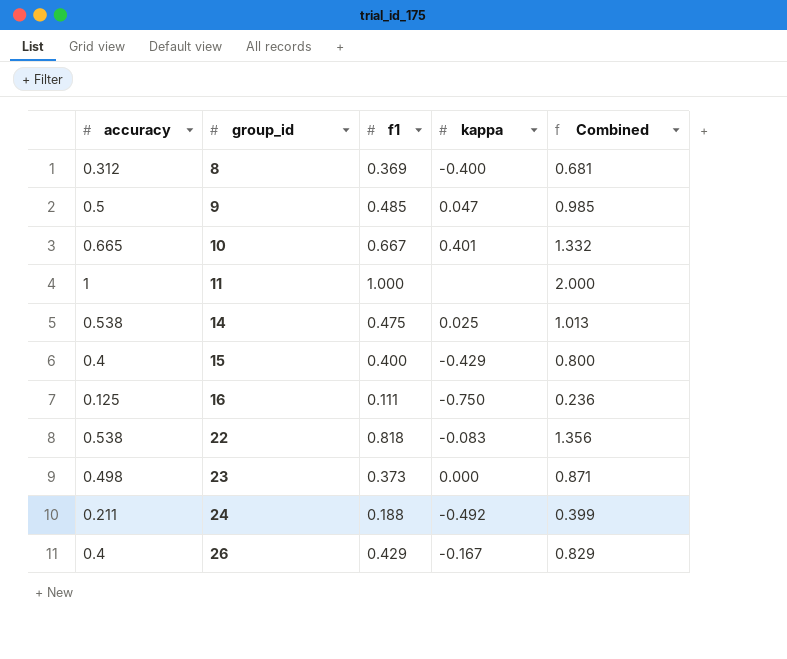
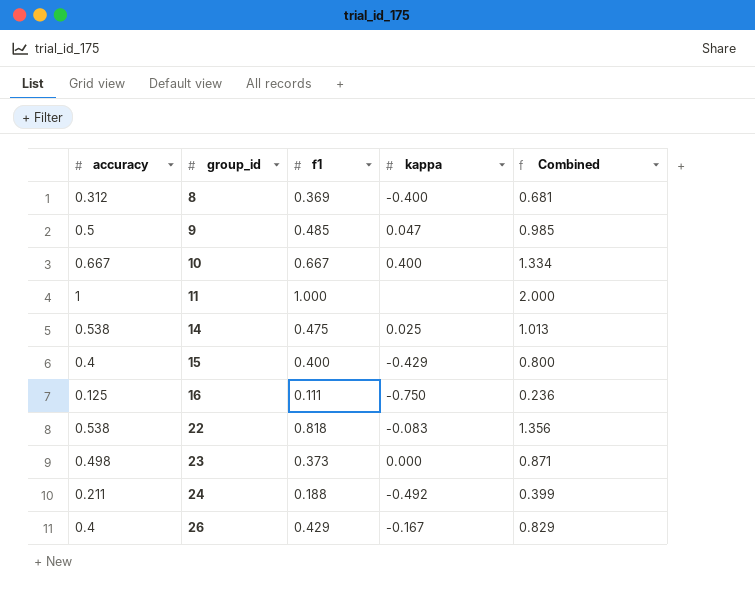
10 | accuracy: 0.665 -> 0.667
10 | kappa: 0.401 -> 0.400
10 | Combined: 1.332 -> 1.334

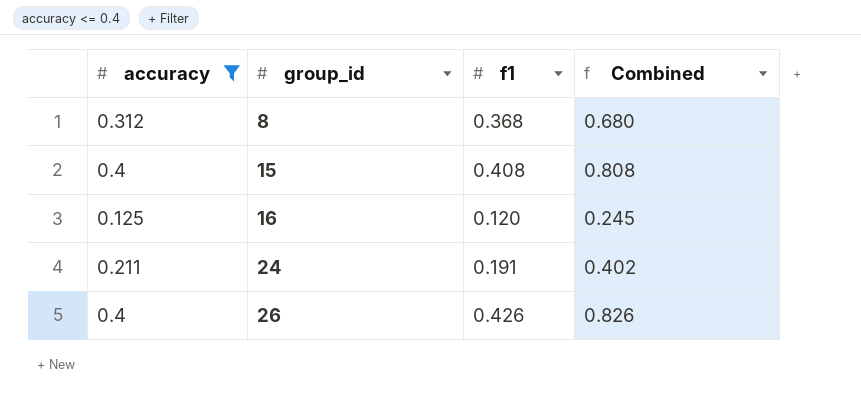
filter: none -> accuracy <= 0.4
column kappa | position: 4 -> none
8 | f1: 0.369 -> 0.368
8 | Combined: 0.681 -> 0.680
15 | f1: 0.400 -> 0.408
15 | Combined: 0.800 -> 0.808
16 | f1: 0.111 -> 0.120
16 | Combined: 0.236 -> 0.245
24 | f1: 0.188 -> 0.191
24 | Combined: 0.399 -> 0.402
26 | f1: 0.429 -> 0.426
26 | Combined: 0.829 -> 0.826

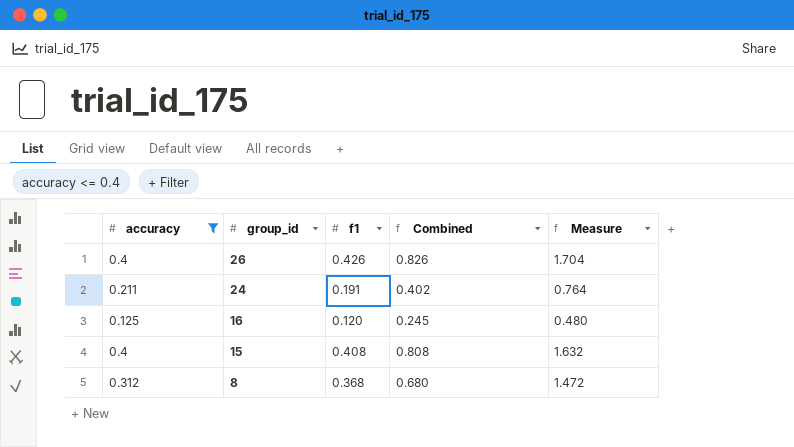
row order: group_id ascending -> group_id descending
column Measure | formula: none -> [f1] * 4

